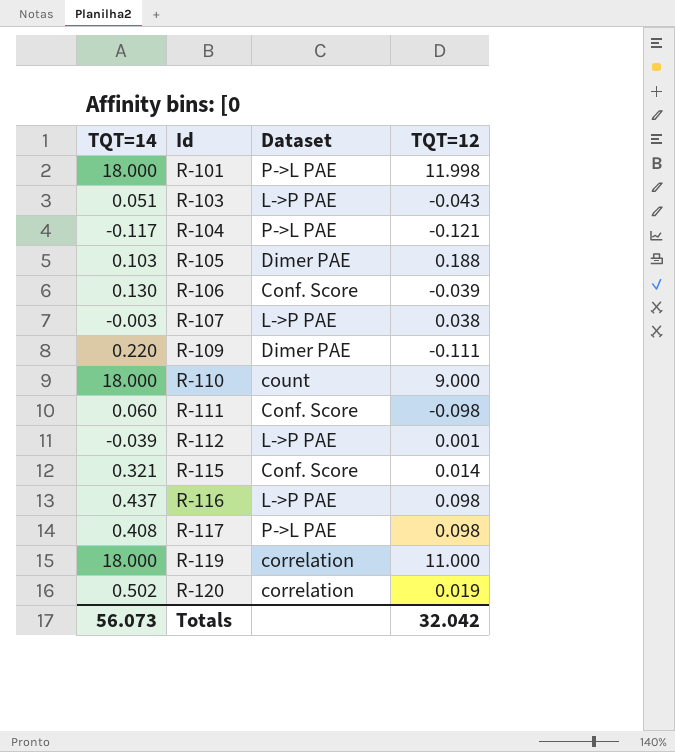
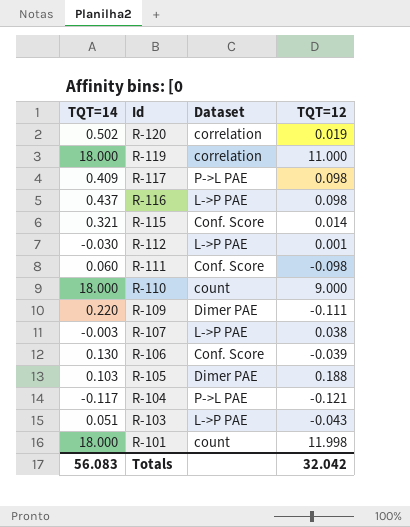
row order: Id ascending -> Id descending
R-117 | TQT=14: 0.408 -> 0.409
R-112 | TQT=14: -0.039 -> -0.030
R-101 | Dataset: P->L PAE -> count
Totals | TQT=14: 56.073 -> 56.083

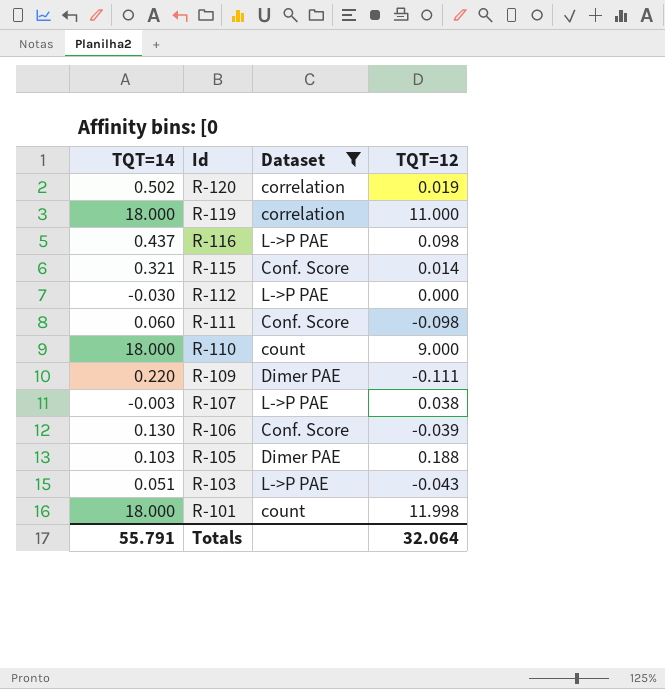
filter: none -> Dataset != P->L PAE
R-112 | TQT=12: 0.001 -> 0.000
Totals | TQT=14: 56.083 -> 55.791
Totals | TQT=12: 32.042 -> 32.064

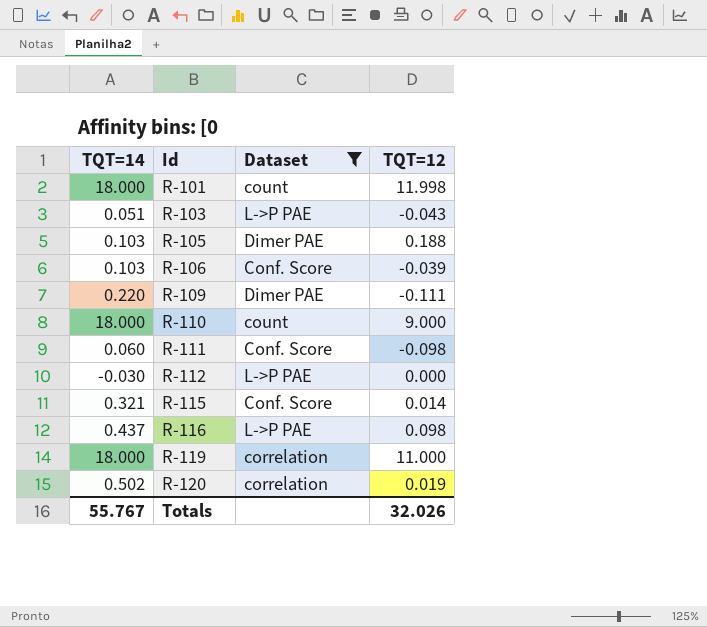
row order: Id descending -> Id ascending
row R-107: -0.003 | L->P PAE | 0.038 -> none
R-106 | TQT=14: 0.130 -> 0.103
Totals | TQT=14: 55.791 -> 55.767
Totals | TQT=12: 32.064 -> 32.026

